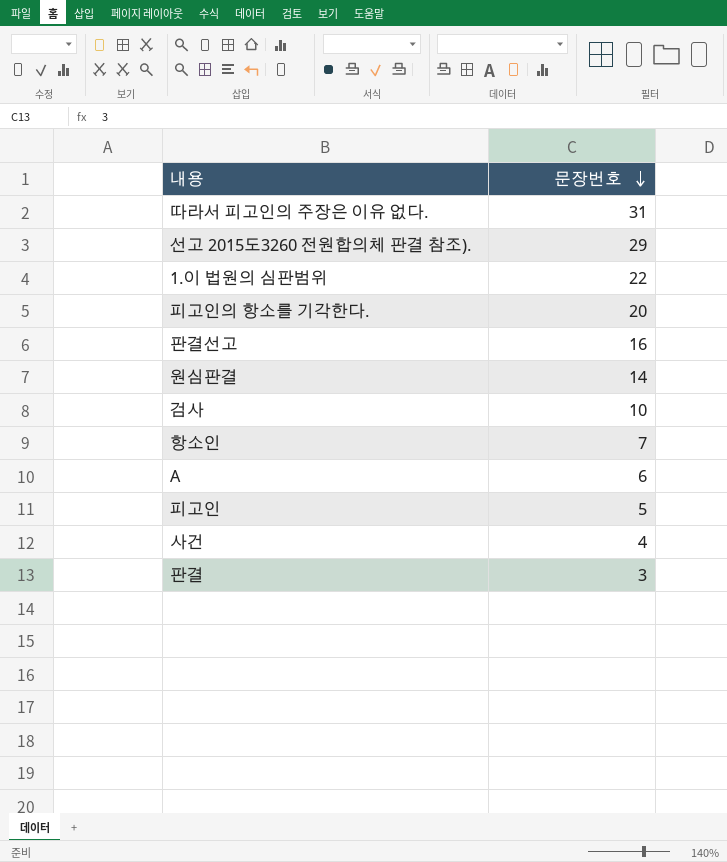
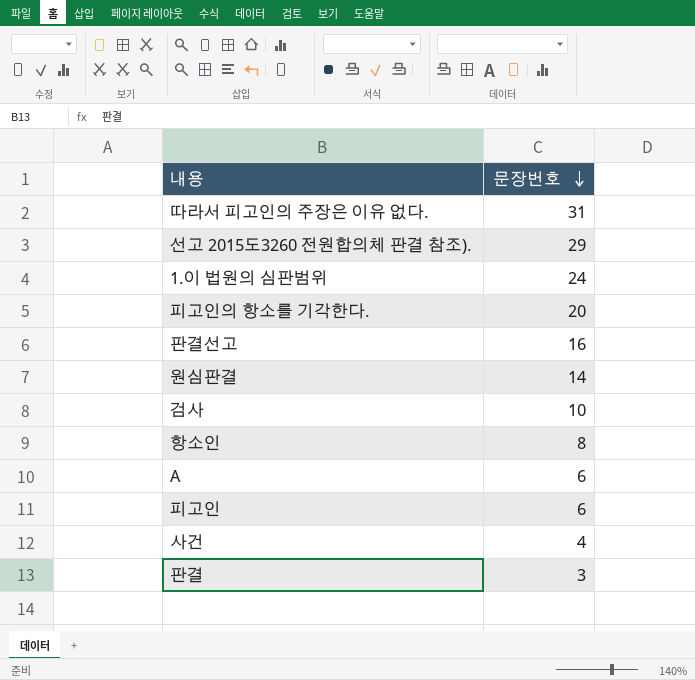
1.이 법원의 심판범위 | 문장번호: 22 -> 24
항소인 | 문장번호: 7 -> 8
피고인 | 문장번호: 5 -> 6

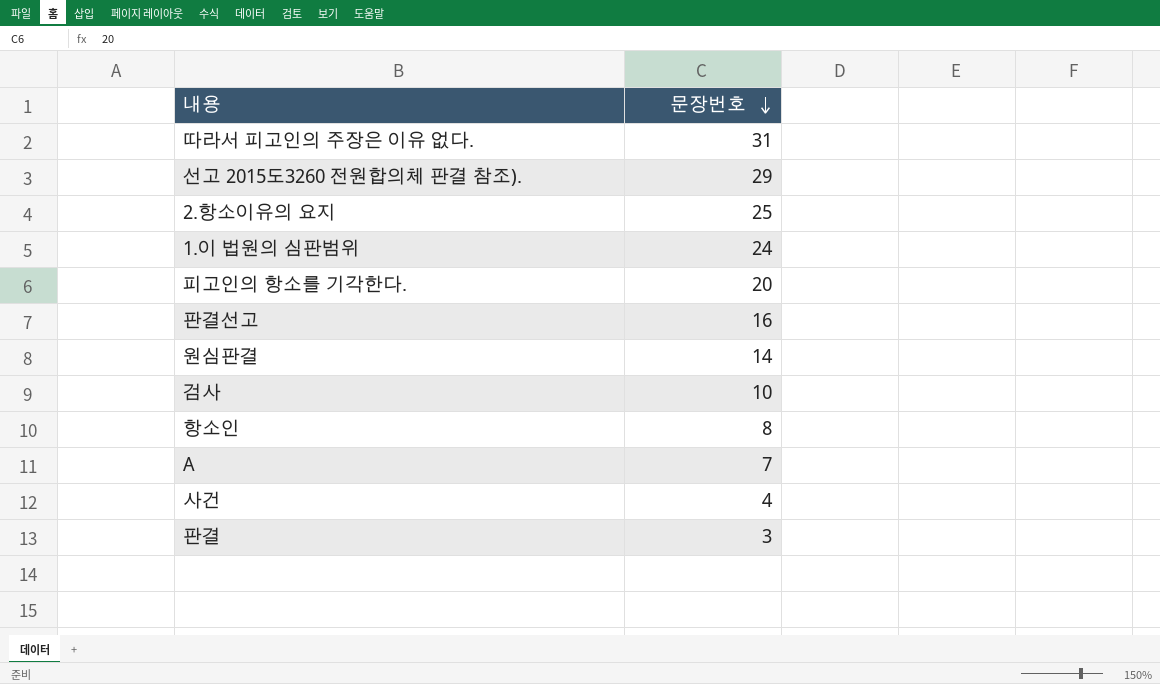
row 피고인: 6 -> none
row 2.항소이유의 요지: none -> 25
A | 문장번호: 6 -> 7

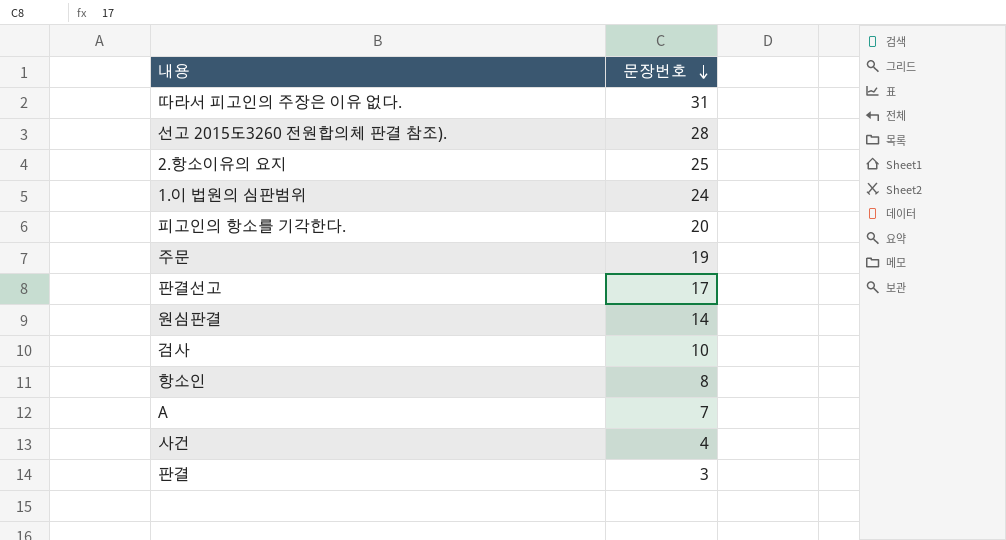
선고 2015도3260 전원합의체 판결 참조). | 문장번호: 29 -> 28
row 주문: none -> 19
판결선고 | 문장번호: 16 -> 17

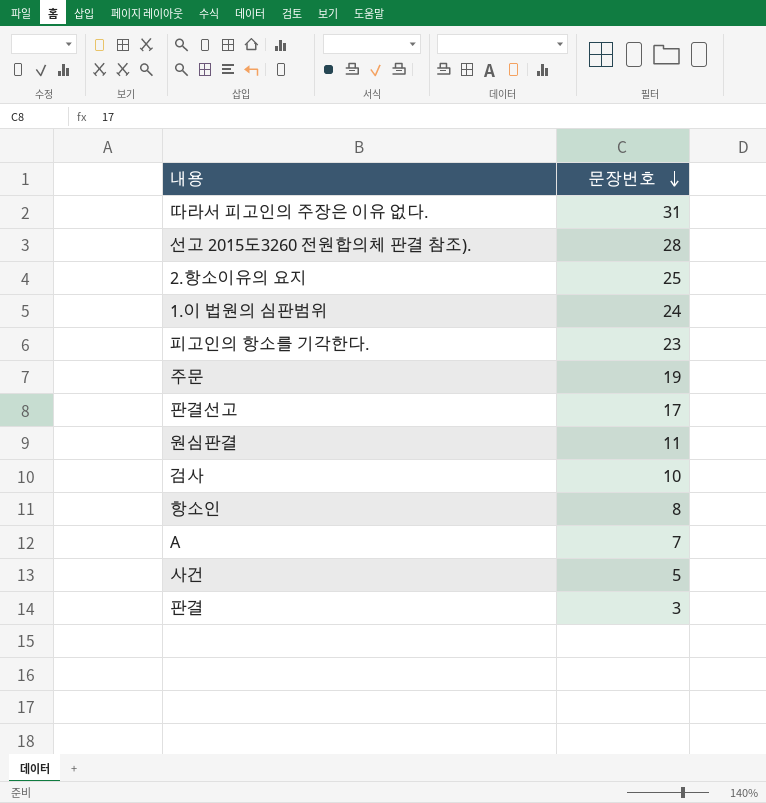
피고인의 항소를 기각한다. | 문장번호: 20 -> 23
원심판결 | 문장번호: 14 -> 11
사건 | 문장번호: 4 -> 5

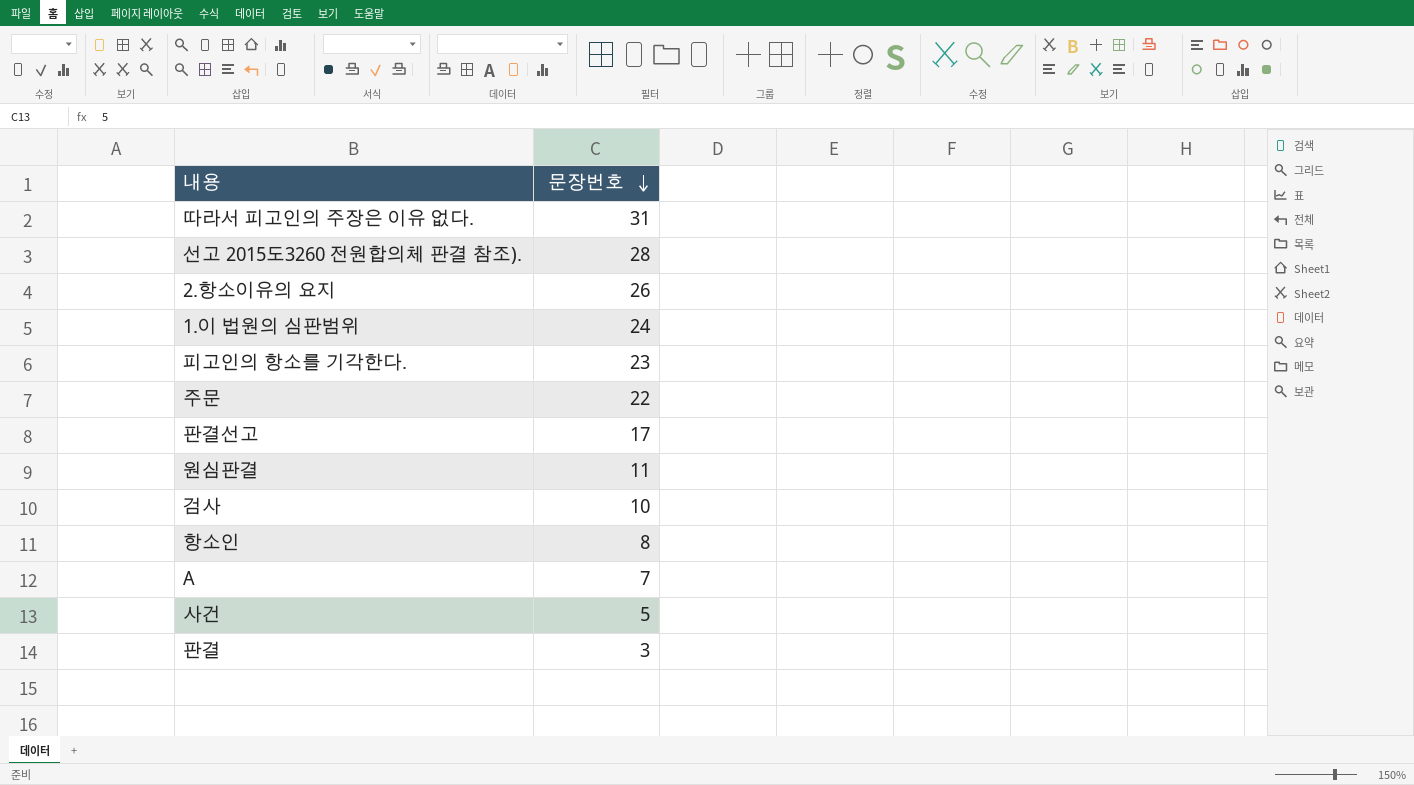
2.항소이유의 요지 | 문장번호: 25 -> 26
주문 | 문장번호: 19 -> 22

